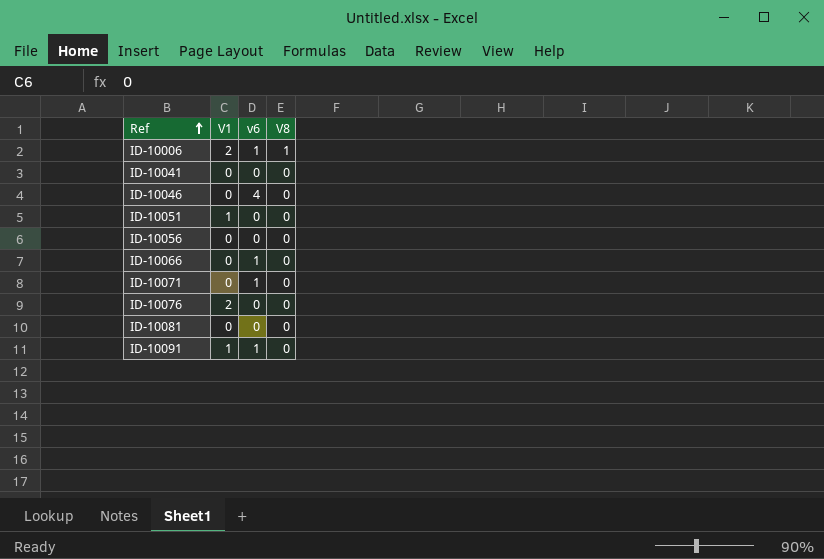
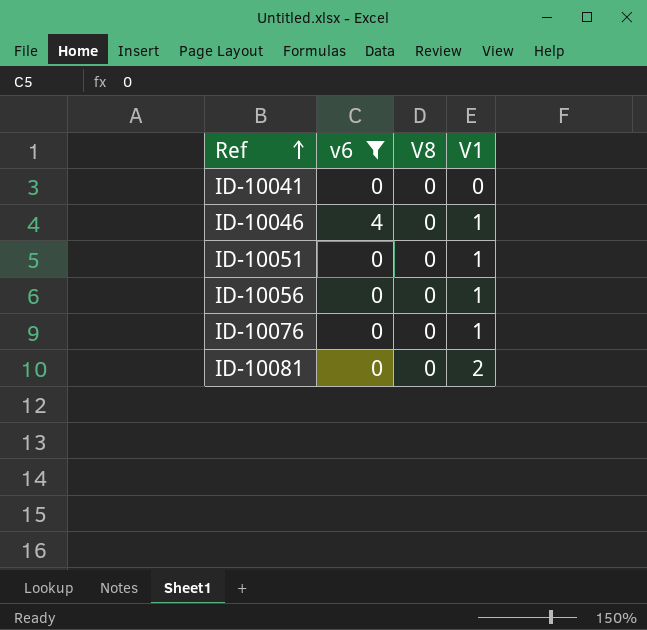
filter: none -> v6 != 1
column V1 | position: 2 -> 4
ID-10046 | V1: 0 -> 1
ID-10056 | V1: 0 -> 1
ID-10076 | V1: 2 -> 1
ID-10081 | V1: 0 -> 2

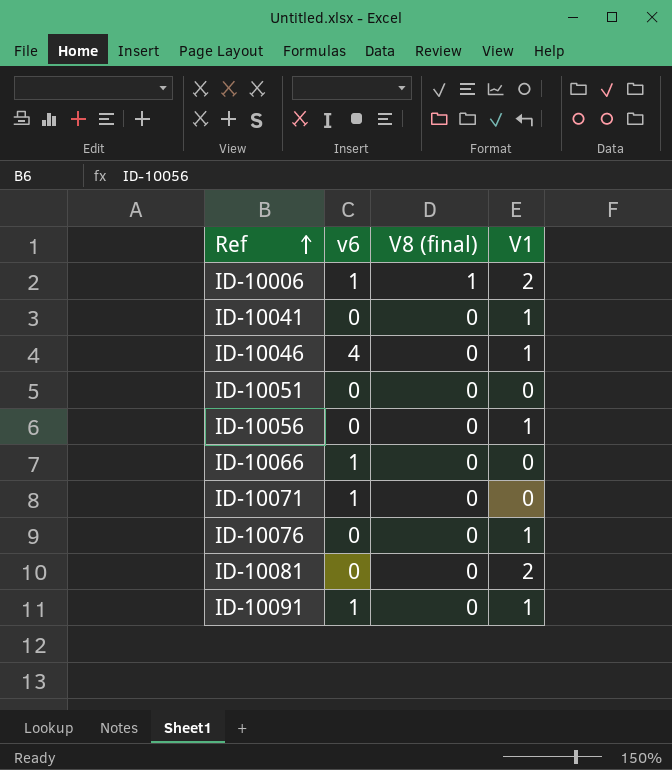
filter: v6 != 1 -> none
column name: V8 -> V8 (final)
ID-10041 | V1: 0 -> 1
ID-10051 | V1: 1 -> 0

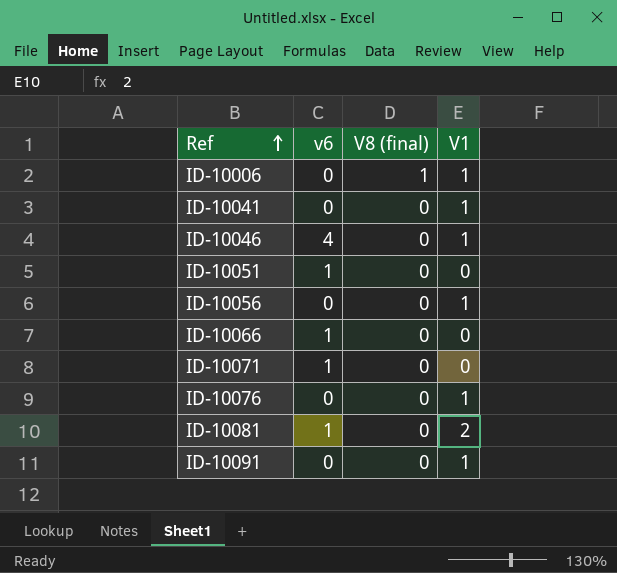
ID-10006 | v6: 1 -> 0
ID-10006 | V1: 2 -> 1
ID-10051 | v6: 0 -> 1
ID-10081 | v6: 0 -> 1
ID-10091 | v6: 1 -> 0

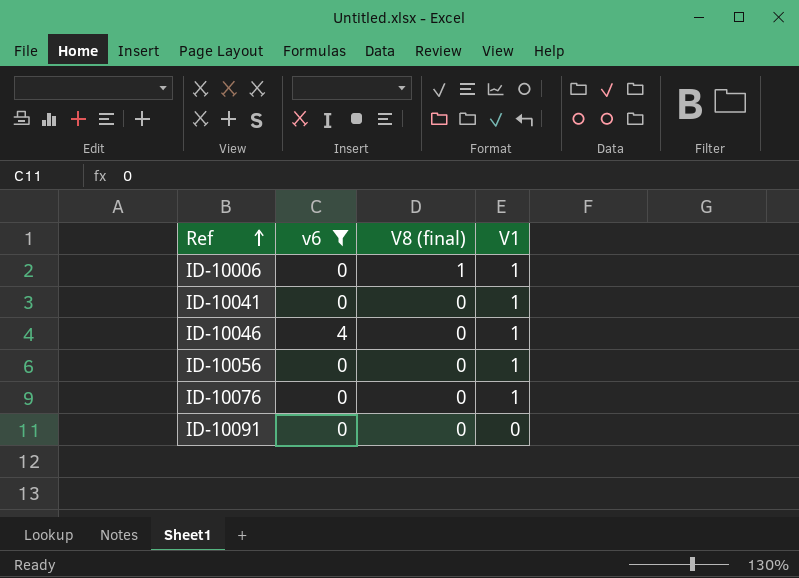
filter: none -> v6 != 1
ID-10091 | V1: 1 -> 0

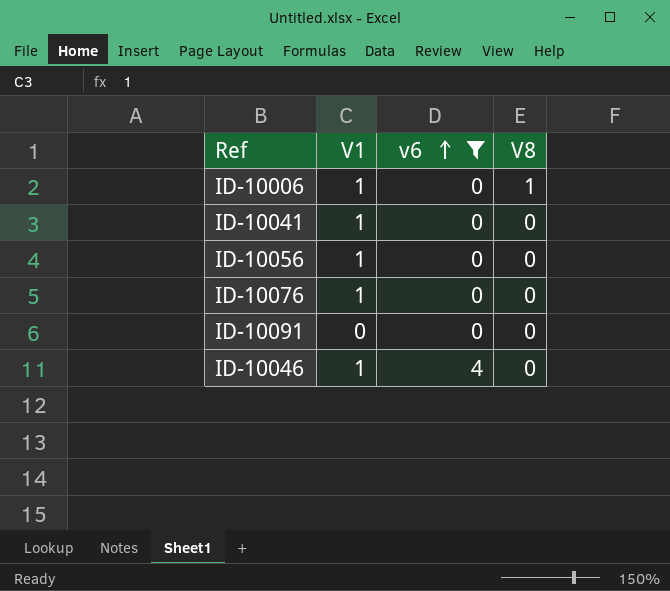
row order: Ref ascending -> v6 ascending
column V1 | position: 4 -> 2
column name: V8 (final) -> V8

